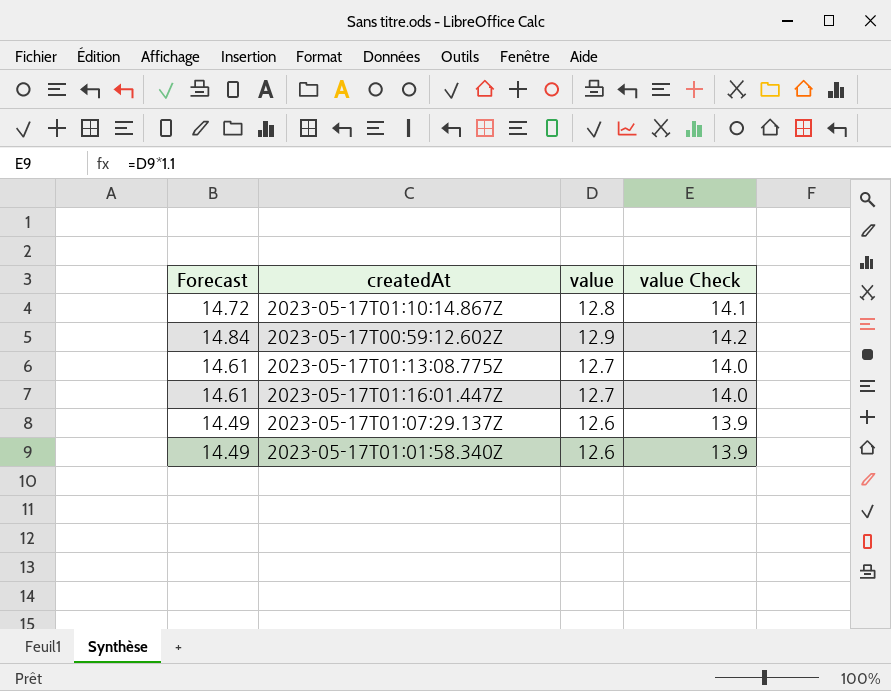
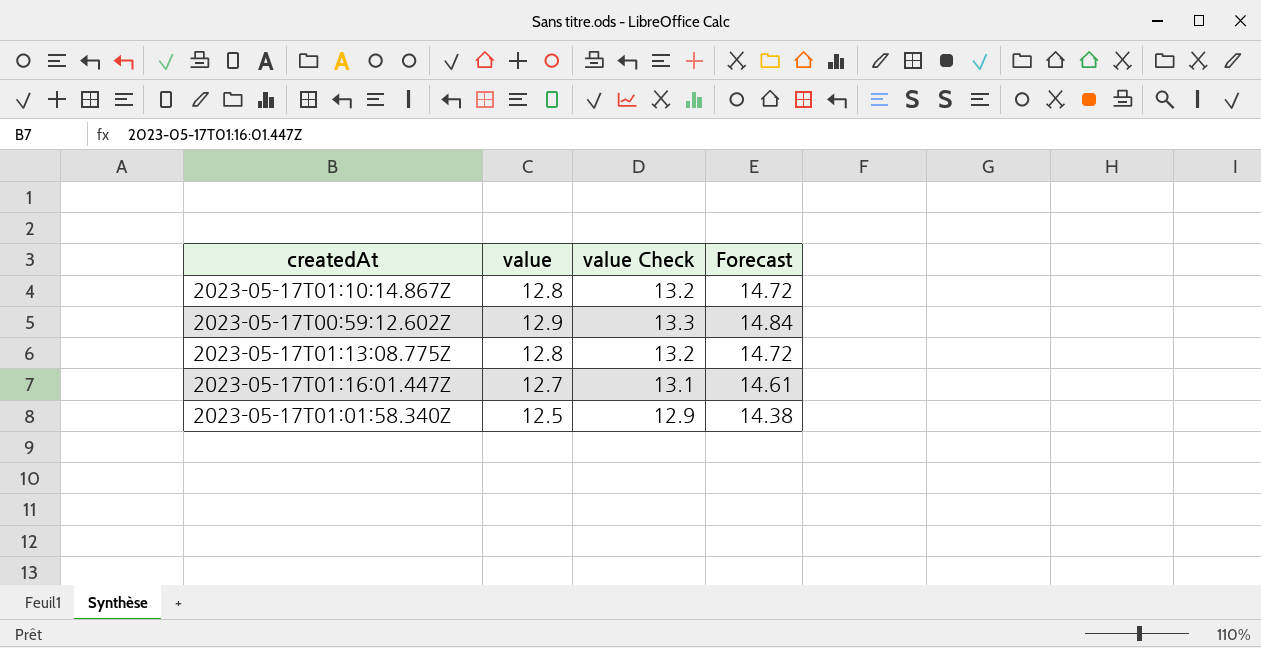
column value Check | formula: [value] * 1.1 -> [value] * 1.03
column Forecast | position: 1 -> 4
row 2023-05-17T01:07:29.137Z: 14.49 | 12.6 | 13.9 -> none
2023-05-17T01:13:08.775Z | value: 12.7 -> 12.8
2023-05-17T01:13:08.775Z | Forecast: 14.61 -> 14.72
2023-05-17T01:01:58.340Z | value: 12.6 -> 12.5
2023-05-17T01:01:58.340Z | Forecast: 14.49 -> 14.38

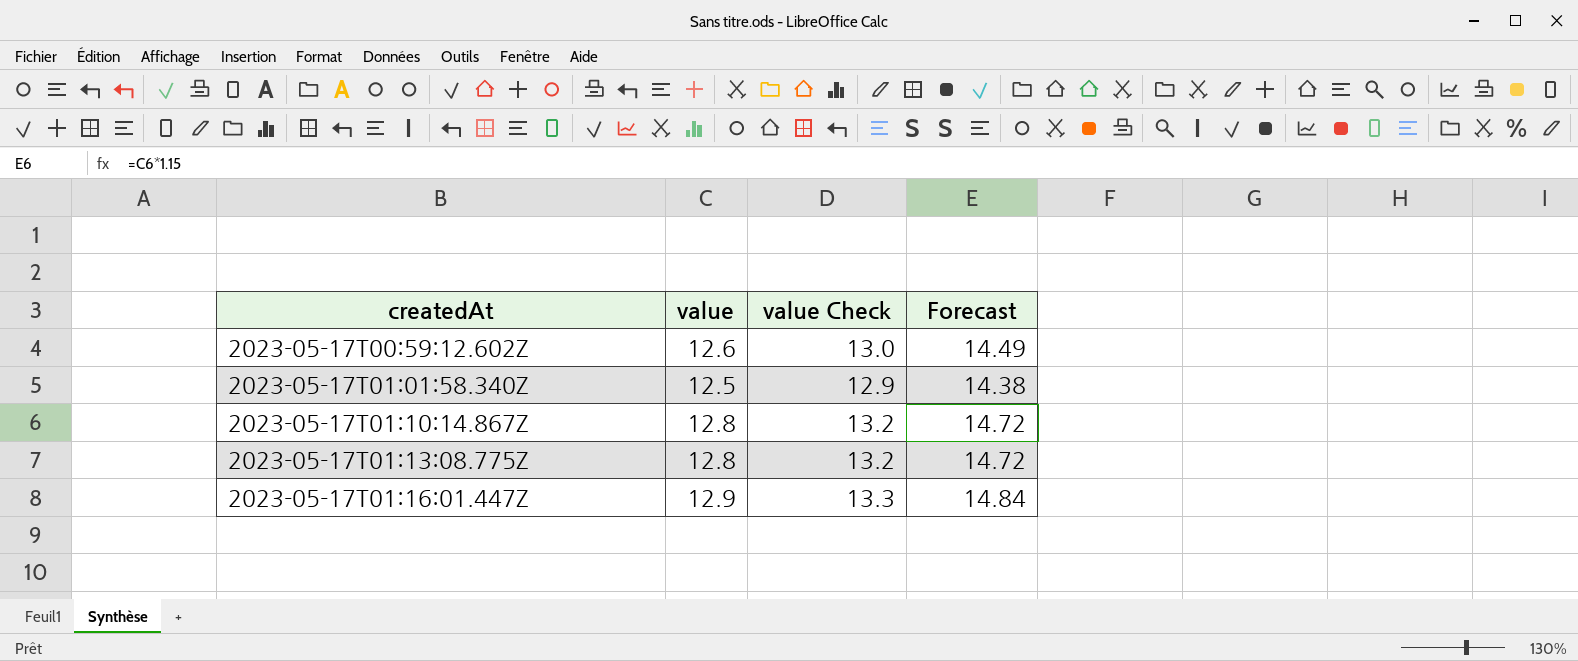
row order: none -> createdAt ascending
2023-05-17T00:59:12.602Z | value: 12.9 -> 12.6
2023-05-17T00:59:12.602Z | value Check: 13.3 -> 13.0
2023-05-17T00:59:12.602Z | Forecast: 14.84 -> 14.49
2023-05-17T01:16:01.447Z | value: 12.7 -> 12.9
2023-05-17T01:16:01.447Z | value Check: 13.1 -> 13.3
2023-05-17T01:16:01.447Z | Forecast: 14.61 -> 14.84

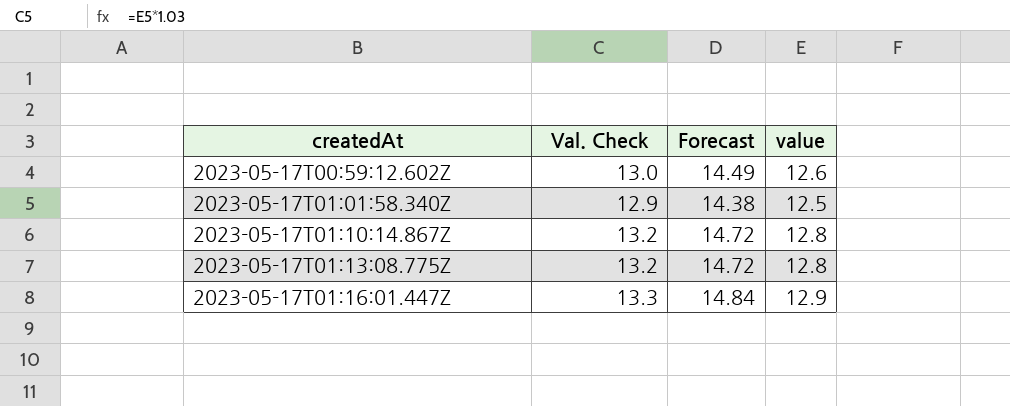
column name: value Check -> Val. Check
column value | position: 2 -> 4

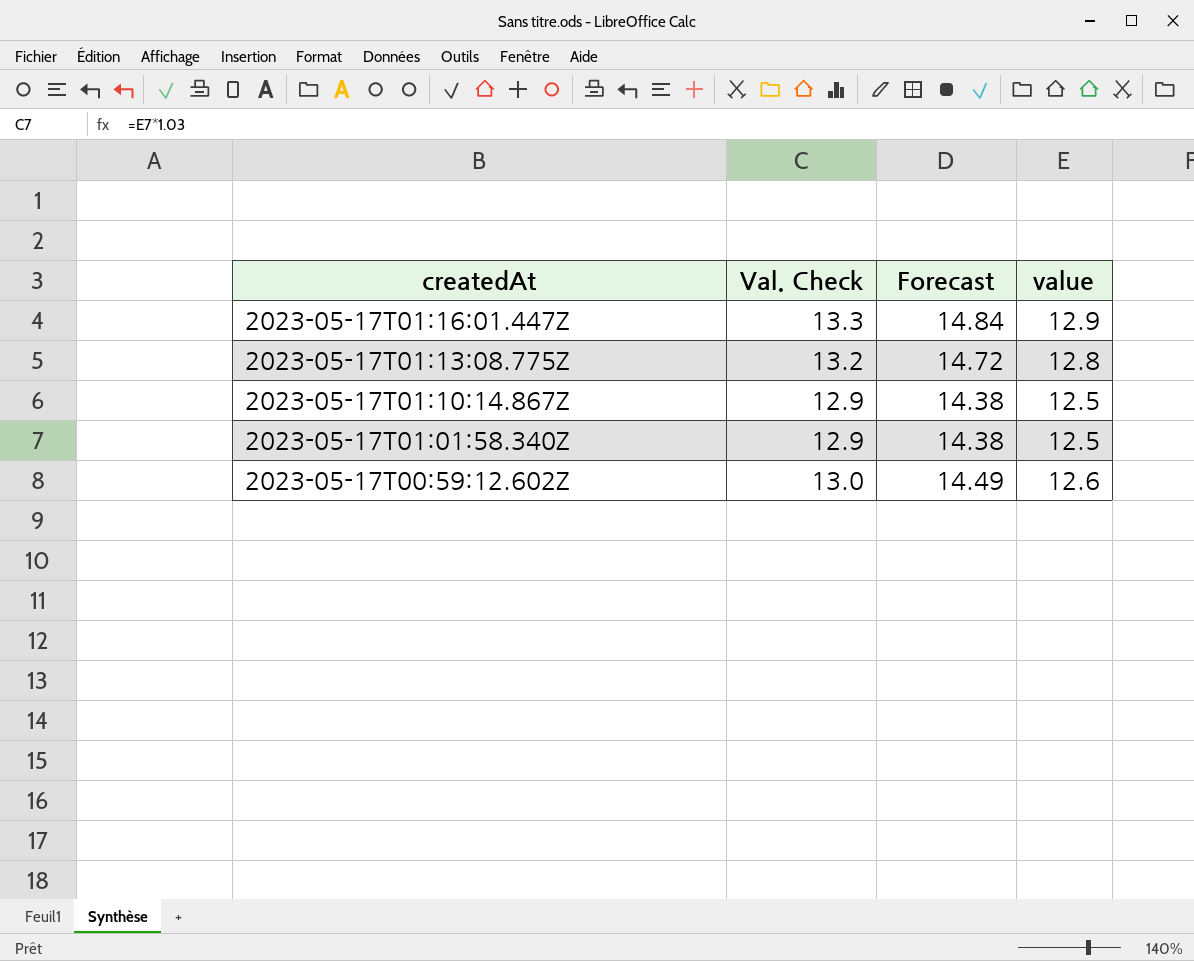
row order: createdAt ascending -> createdAt descending
2023-05-17T01:10:14.867Z | Val. Check: 13.2 -> 12.9
2023-05-17T01:10:14.867Z | Forecast: 14.72 -> 14.38
2023-05-17T01:10:14.867Z | value: 12.8 -> 12.5

